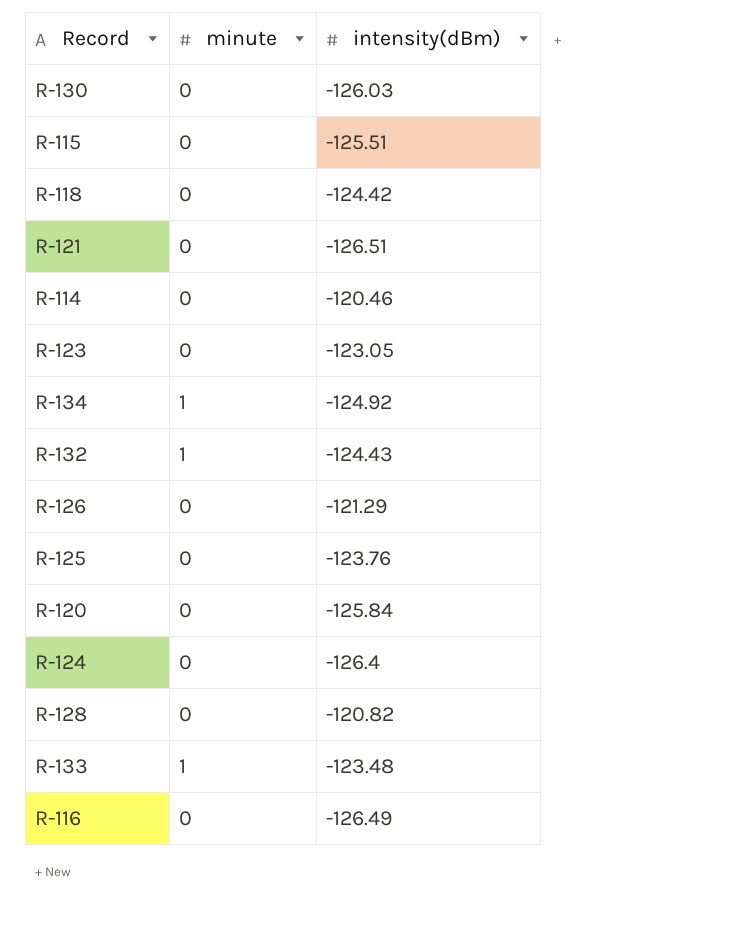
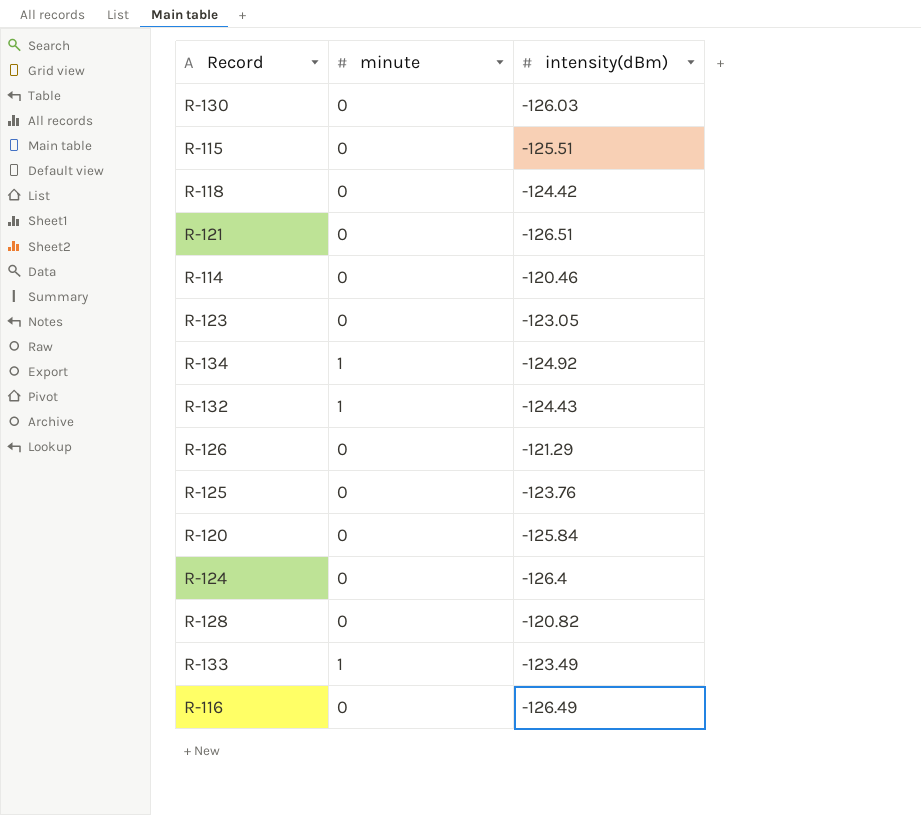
R-133 | intensity(dBm): -123.48 -> -123.49

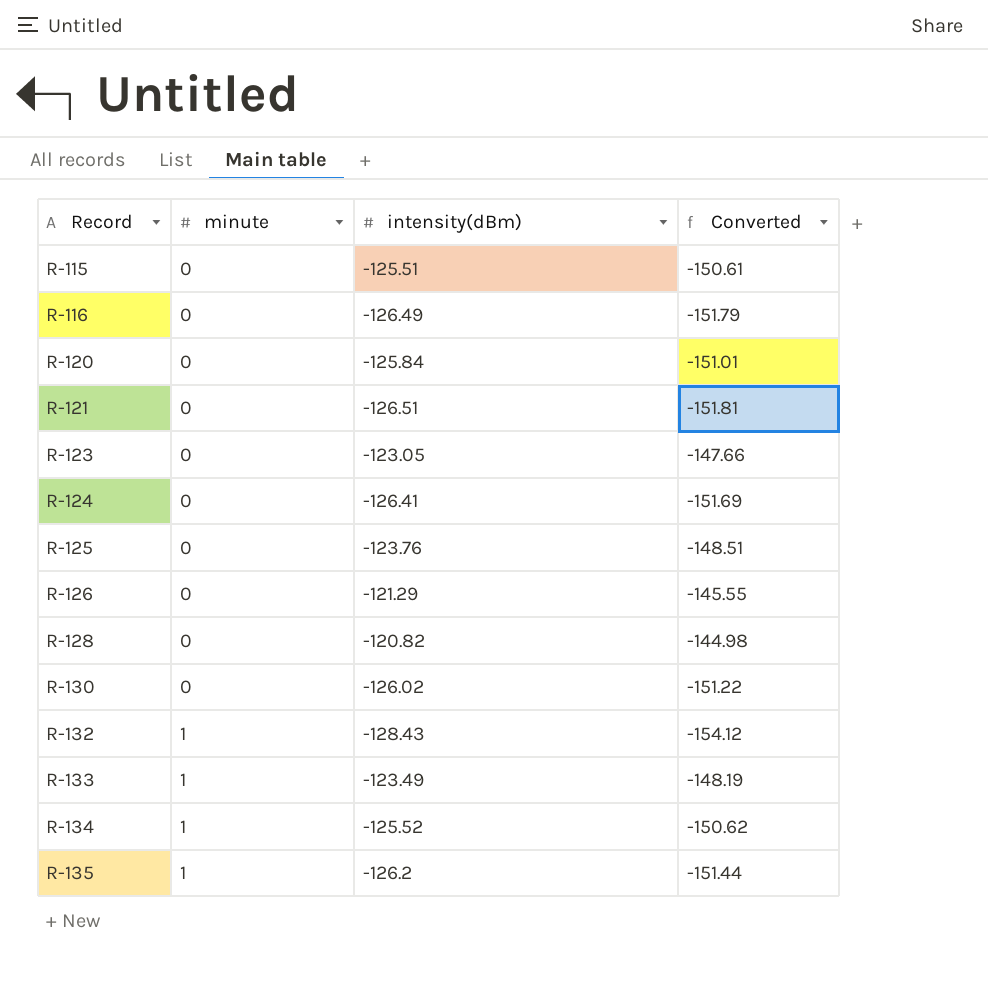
row order: none -> Record ascending
column Converted | formula: none -> [intensity(dBm)] * 1.2
row R-118: 0 | -124.42 -> none
row R-114: 0 | -120.46 -> none
R-124 | intensity(dBm): -126.4 -> -126.41
R-130 | intensity(dBm): -126.03 -> -126.02
R-132 | intensity(dBm): -124.43 -> -128.43
R-134 | intensity(dBm): -124.92 -> -125.52
row R-135: none -> 1 | -126.2 | -151.44

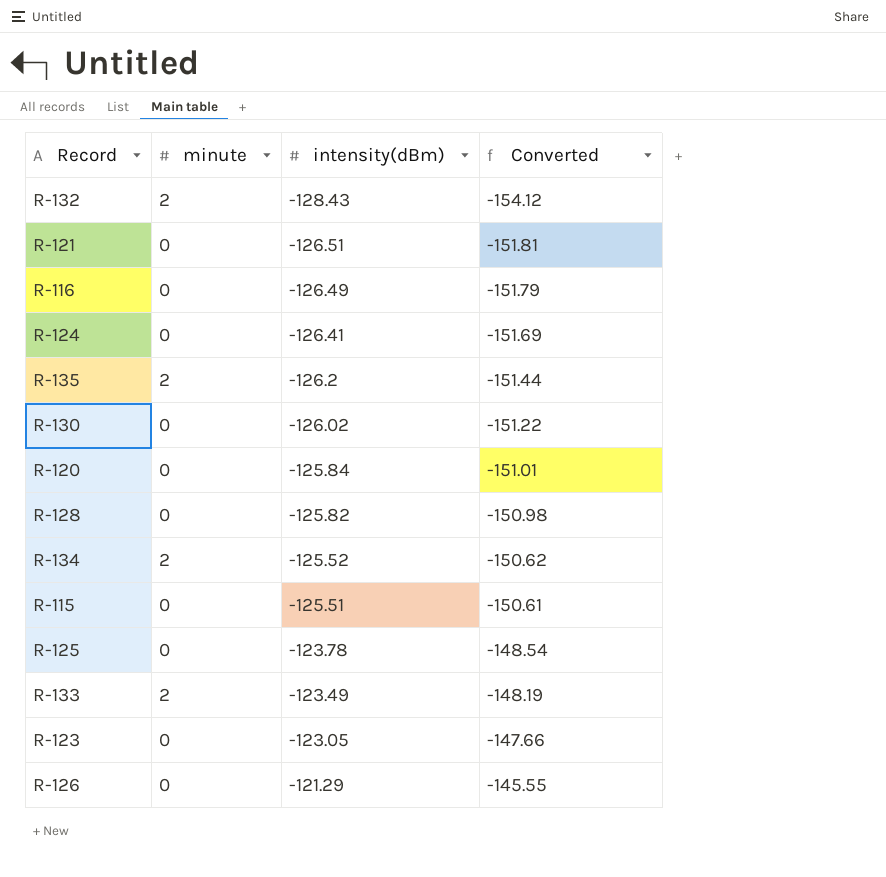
row order: Record ascending -> intensity(dBm) ascending
R-132 | minute: 1 -> 2
R-135 | minute: 1 -> 2
R-128 | intensity(dBm): -120.82 -> -125.82
R-128 | Converted: -144.98 -> -150.98
R-134 | minute: 1 -> 2
R-125 | intensity(dBm): -123.76 -> -123.78
R-125 | Converted: -148.51 -> -148.54
R-133 | minute: 1 -> 2

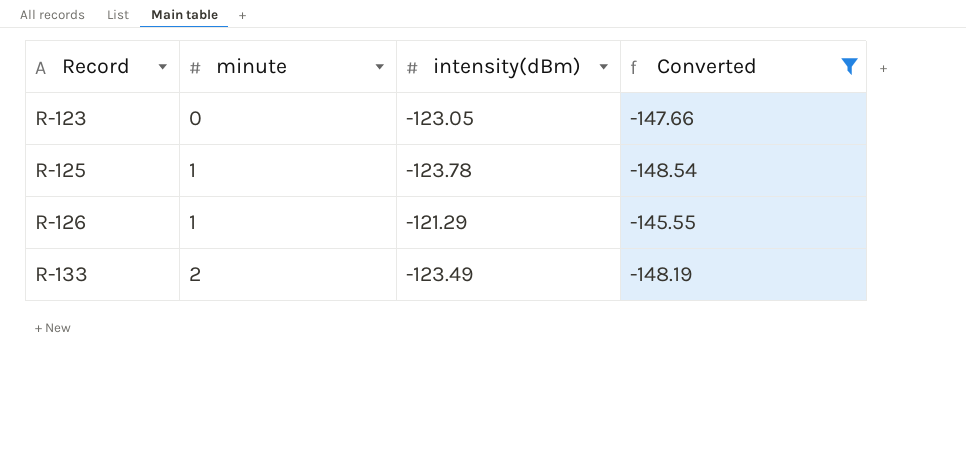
filter: none -> Converted >= -148.54
row order: intensity(dBm) ascending -> Record ascending
R-125 | minute: 0 -> 1
R-126 | minute: 0 -> 1

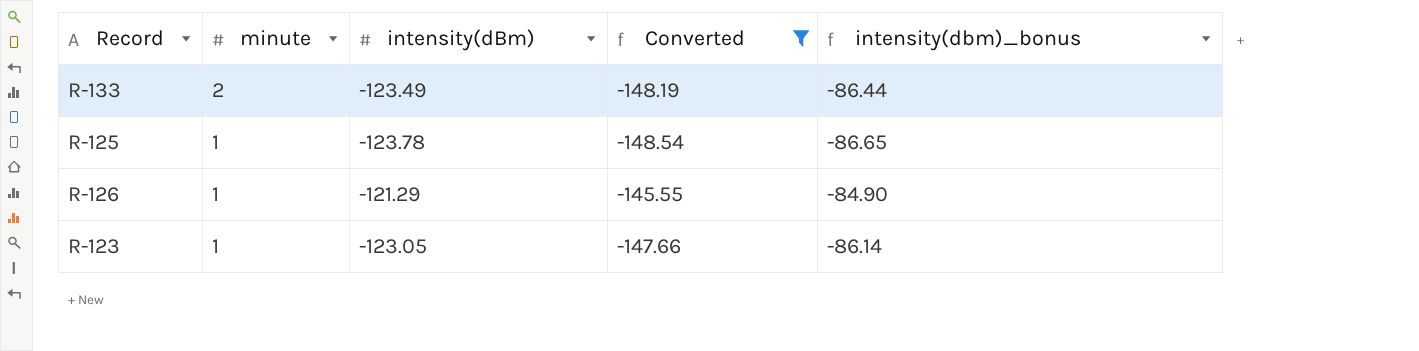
row order: Record ascending -> minute descending
column intensity(dbm)_bonus | formula: none -> [intensity(dBm)] * 0.7
R-123 | minute: 0 -> 1

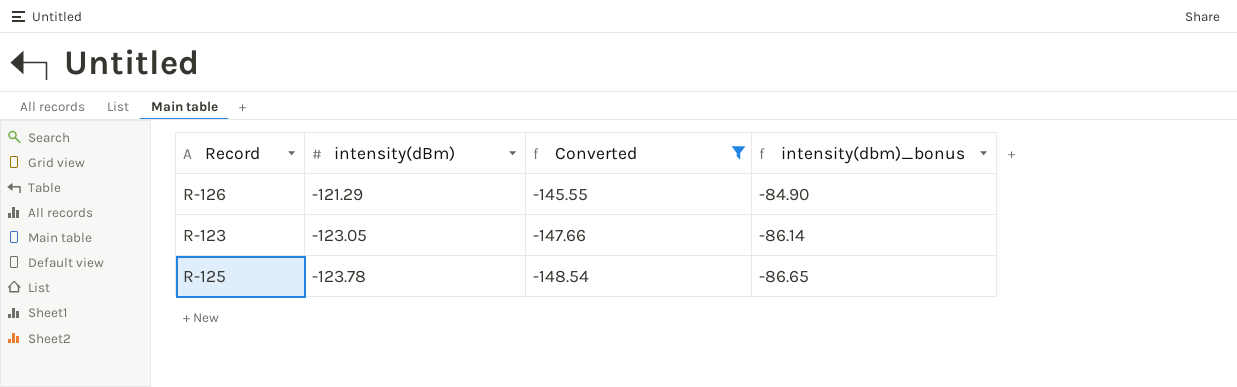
row order: minute descending -> intensity(dBm) descending
column minute | position: 2 -> none
row R-133: 2 | -123.49 | -148.19 | -86.44 -> none

